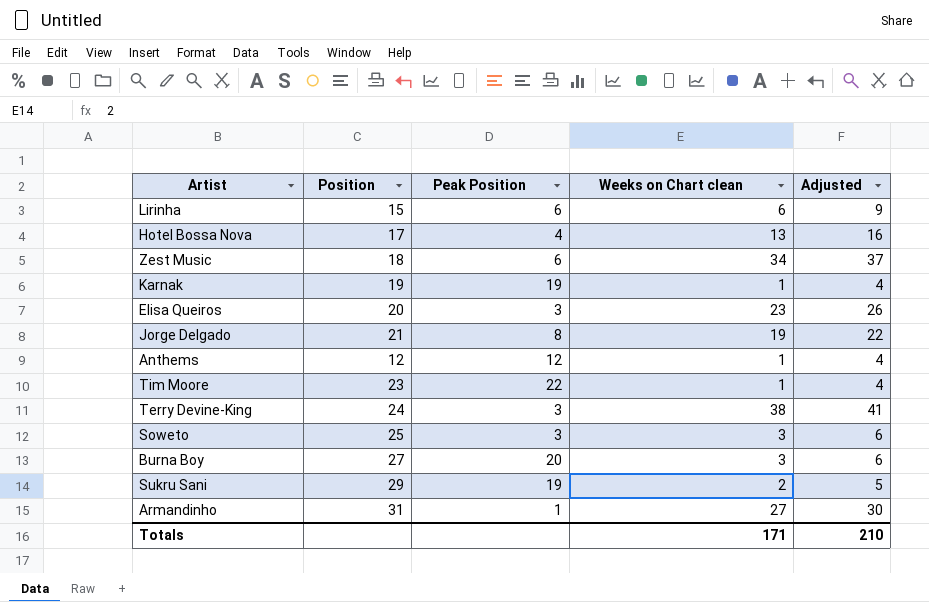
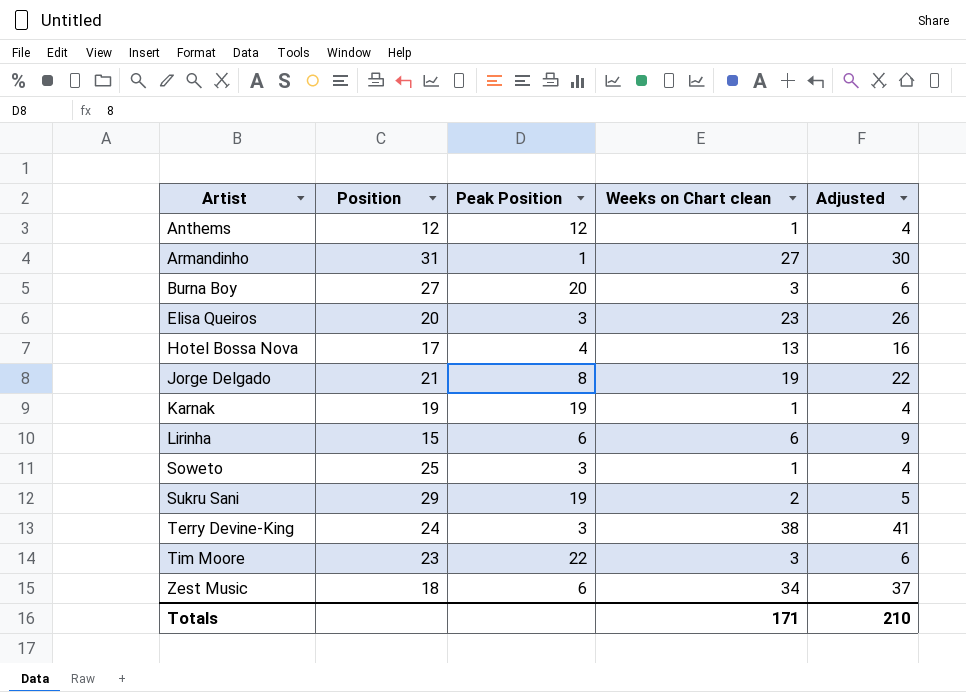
row order: none -> Artist ascending
Soweto | Weeks on Chart clean: 3 -> 1
Soweto | Adjusted: 6 -> 4
Tim Moore | Weeks on Chart clean: 1 -> 3
Tim Moore | Adjusted: 4 -> 6

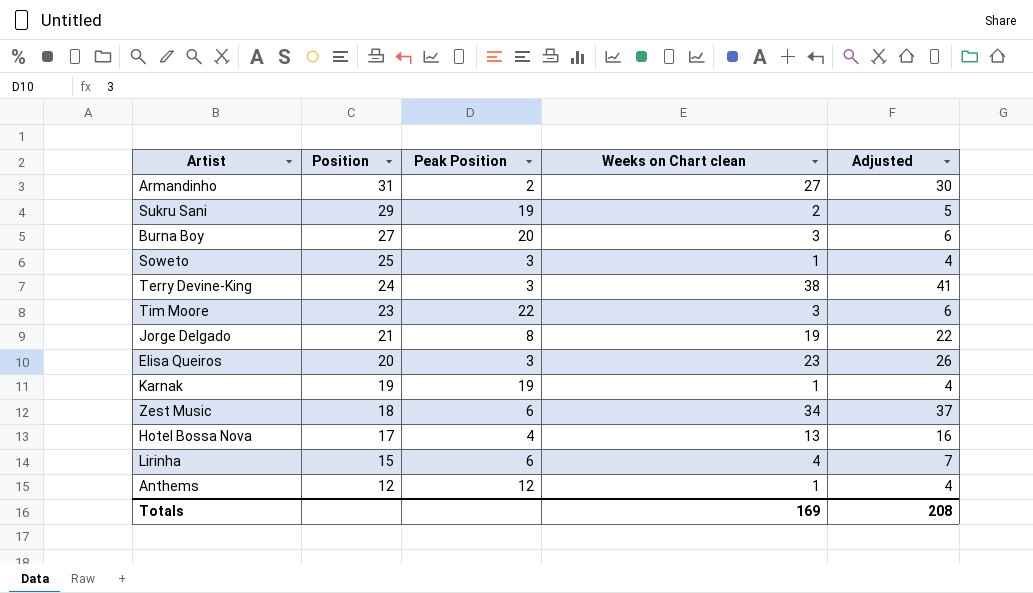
row order: Artist ascending -> Position descending
Armandinho | Peak Position: 1 -> 2
Lirinha | Weeks on Chart clean: 6 -> 4
Lirinha | Adjusted: 9 -> 7
Totals | Weeks on Chart clean: 171 -> 169
Totals | Adjusted: 210 -> 208

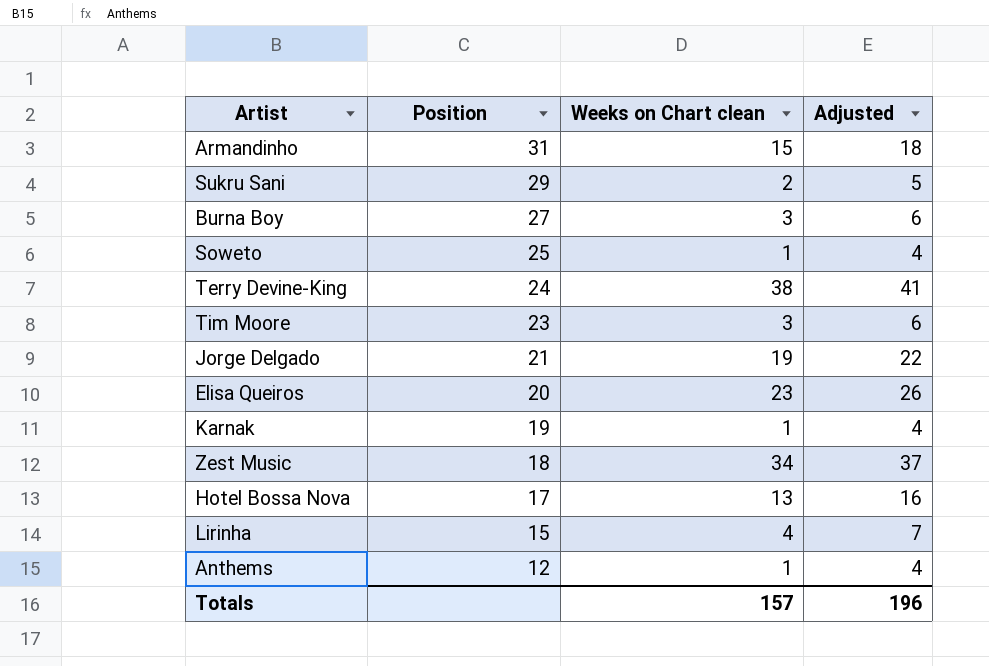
column Peak Position | position: 3 -> none
Armandinho | Weeks on Chart clean: 27 -> 15
Armandinho | Adjusted: 30 -> 18
Totals | Weeks on Chart clean: 169 -> 157
Totals | Adjusted: 208 -> 196

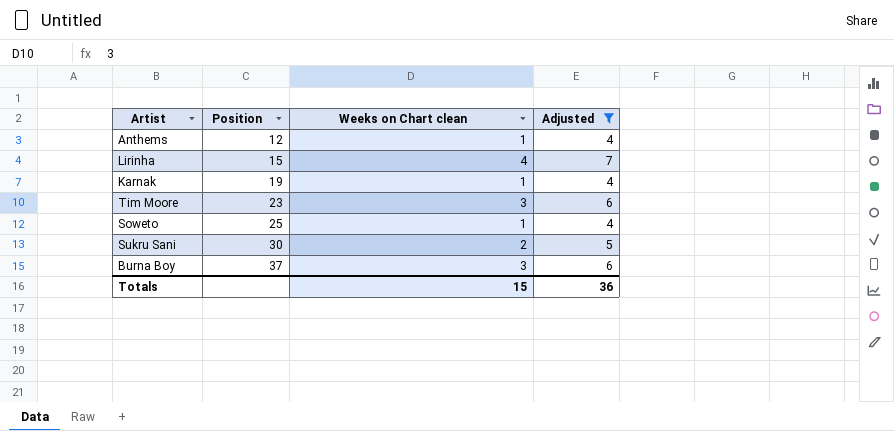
filter: none -> Adjusted <= 7
row order: Position descending -> Position ascending
Sukru Sani | Position: 29 -> 30
Burna Boy | Position: 27 -> 37
Totals | Weeks on Chart clean: 157 -> 15
Totals | Adjusted: 196 -> 36

